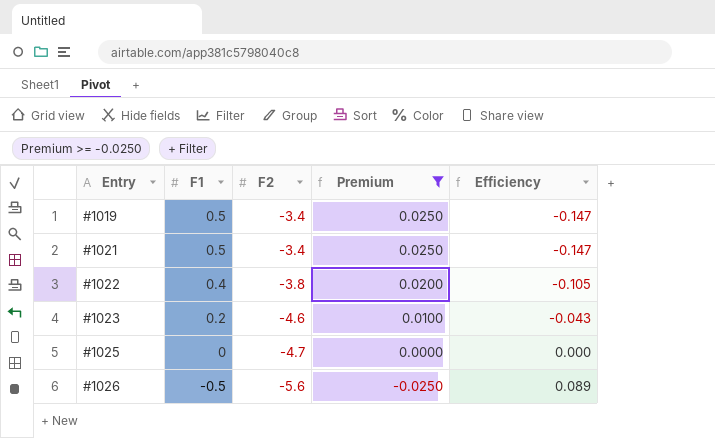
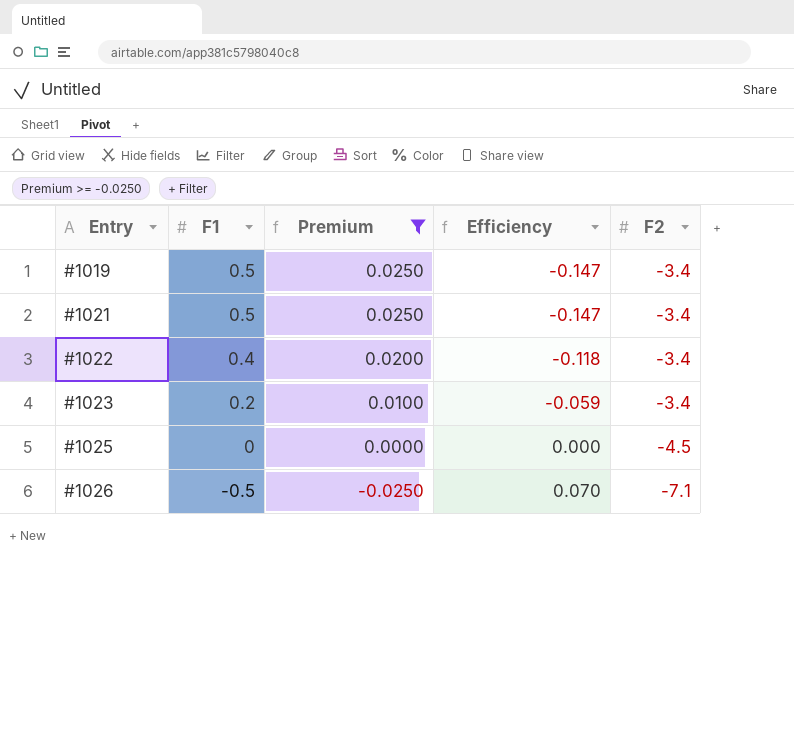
column F2 | position: 3 -> 5
#1022 | Efficiency: -0.105 -> -0.118
#1022 | F2: -3.8 -> -3.4
#1023 | Efficiency: -0.043 -> -0.059
#1023 | F2: -4.6 -> -3.4
#1025 | F2: -4.7 -> -4.5
#1026 | Efficiency: 0.089 -> 0.070
#1026 | F2: -5.6 -> -7.1

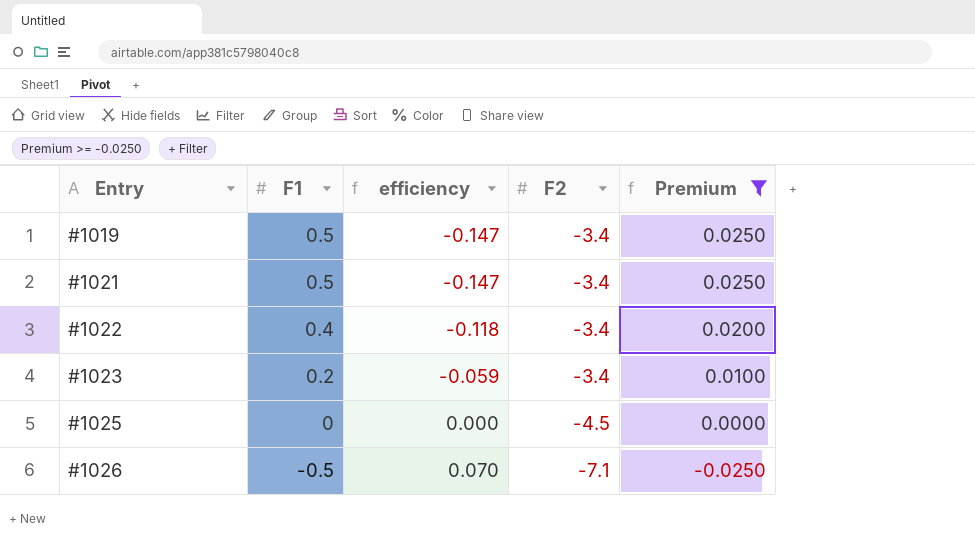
column name: Efficiency -> efficiency
column Premium | position: 3 -> 5

